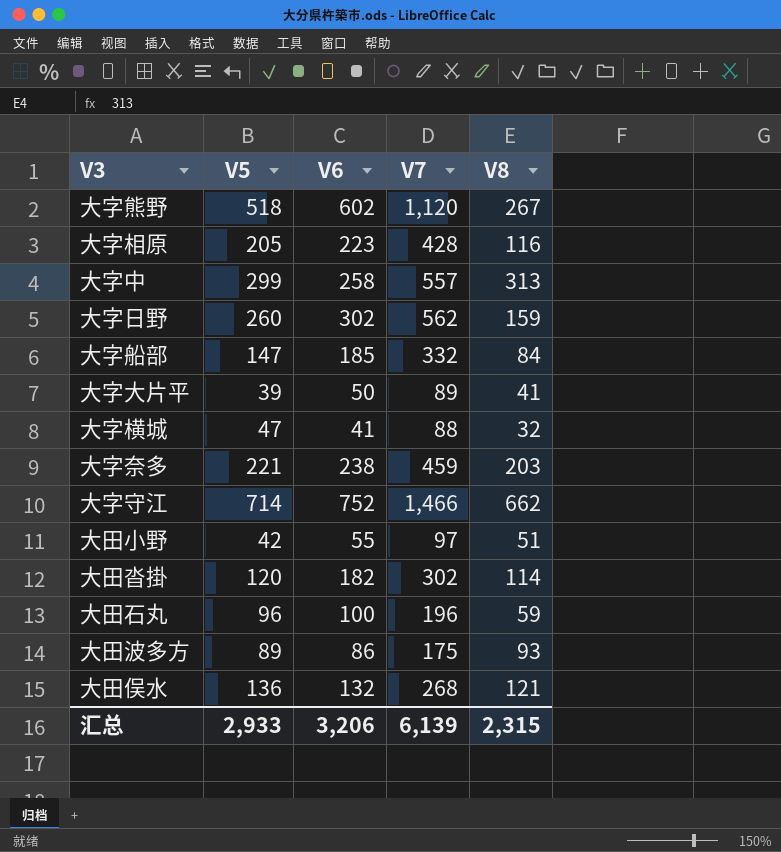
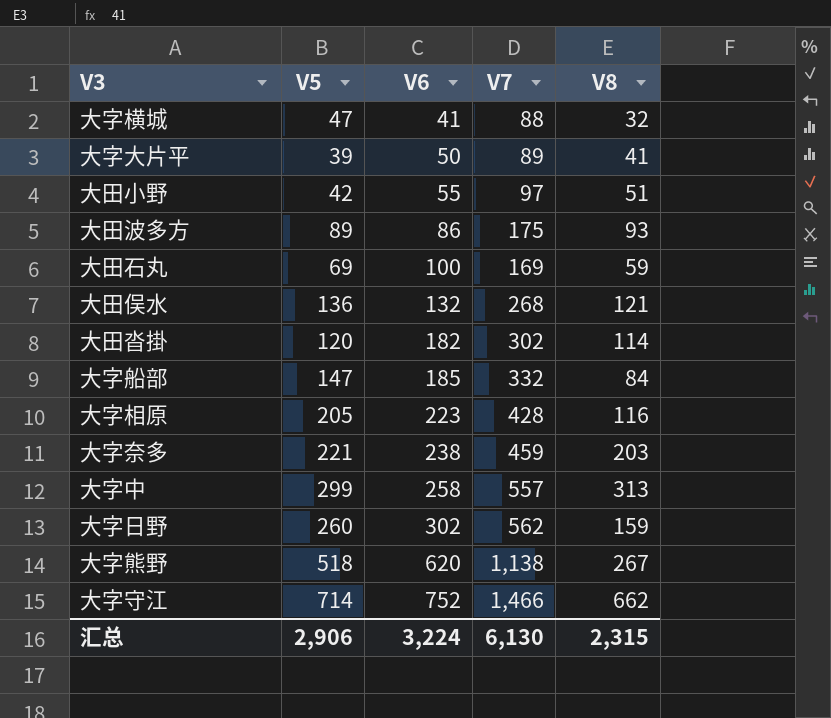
row order: none -> V6 ascending
大田石丸 | V5: 96 -> 69
大田石丸 | V7: 196 -> 169
大字熊野 | V6: 602 -> 620
大字熊野 | V7: 1,120 -> 1,138
汇总 | V5: 2,933 -> 2,906
汇总 | V6: 3,206 -> 3,224
汇总 | V7: 6,139 -> 6,130

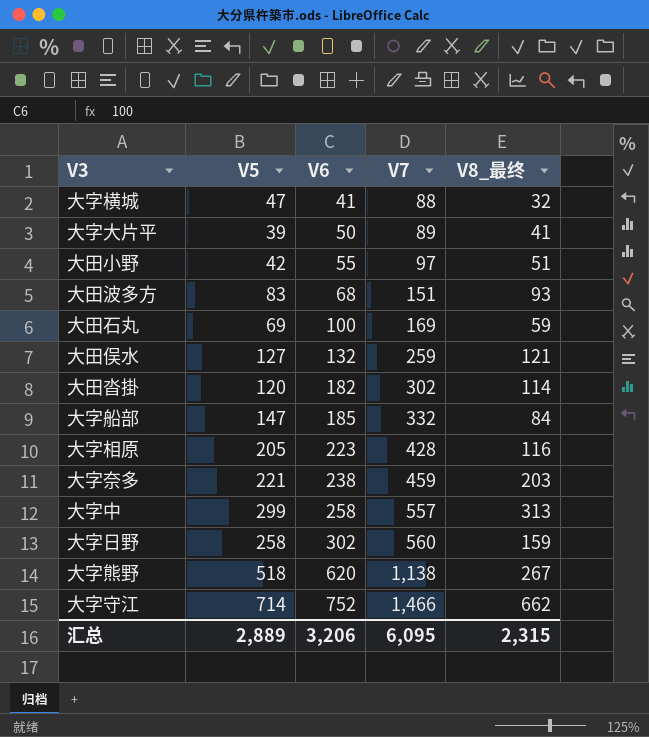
column name: V8 -> V8_最终
大田波多方 | V5: 89 -> 83
大田波多方 | V6: 86 -> 68
大田波多方 | V7: 175 -> 151
大田俣水 | V5: 136 -> 127
大田俣水 | V7: 268 -> 259
大字日野 | V5: 260 -> 258
大字日野 | V7: 562 -> 560
汇总 | V5: 2,906 -> 2,889
汇总 | V6: 3,224 -> 3,206
汇总 | V7: 6,130 -> 6,095

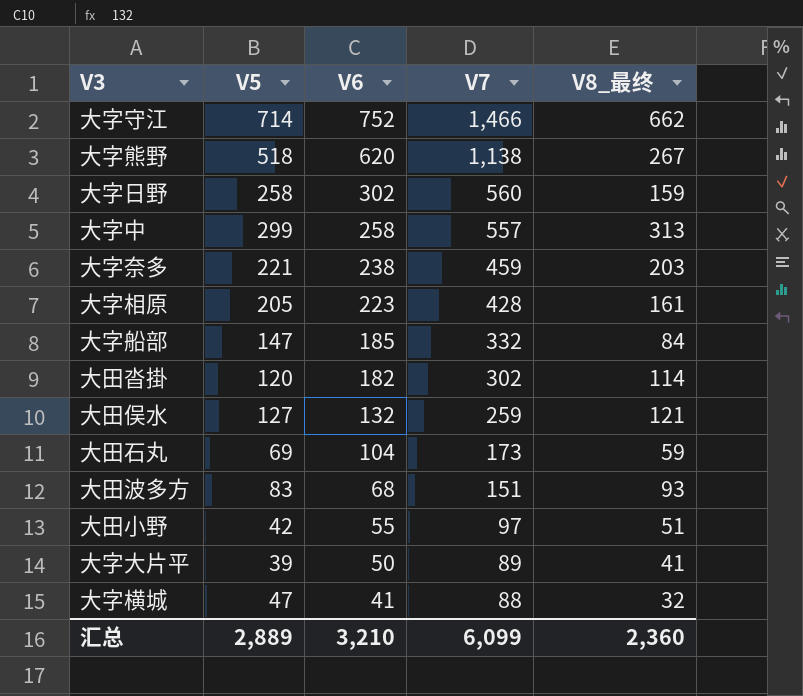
row order: V6 ascending -> V6 descending
大字相原 | V8_最终: 116 -> 161
大田石丸 | V6: 100 -> 104
大田石丸 | V7: 169 -> 173
汇总 | V6: 3,206 -> 3,210
汇总 | V7: 6,095 -> 6,099
汇总 | V8_最终: 2,315 -> 2,360

